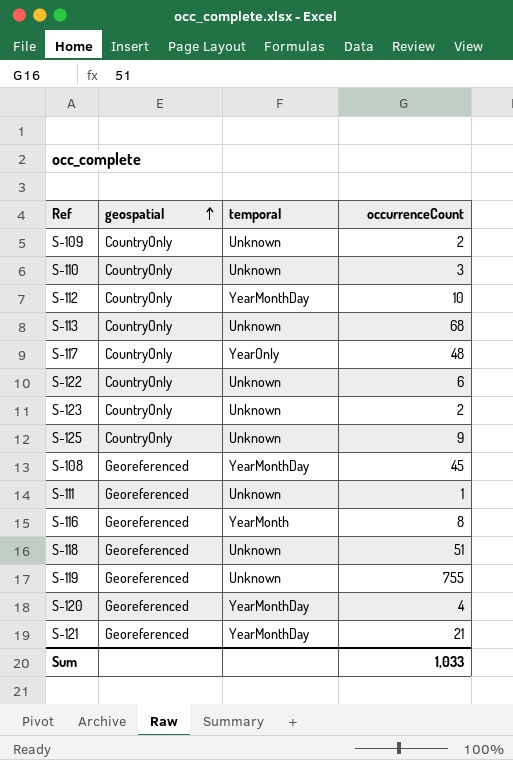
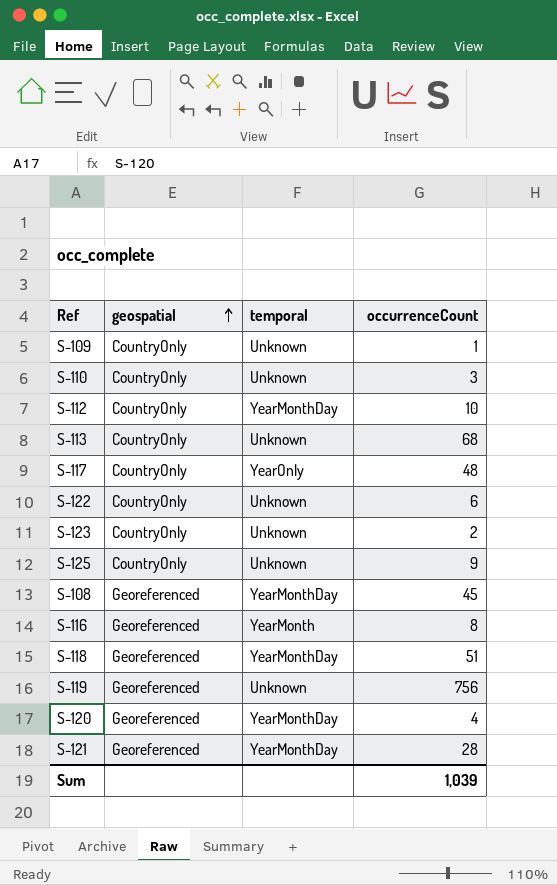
row S-111: Georeferenced | Unknown | 1 -> none
S-109 | occurrenceCount: 2 -> 1
S-118 | temporal: Unknown -> YearMonthDay
S-119 | occurrenceCount: 755 -> 756
S-121 | occurrenceCount: 21 -> 28
Sum | occurrenceCount: 1,033 -> 1,039

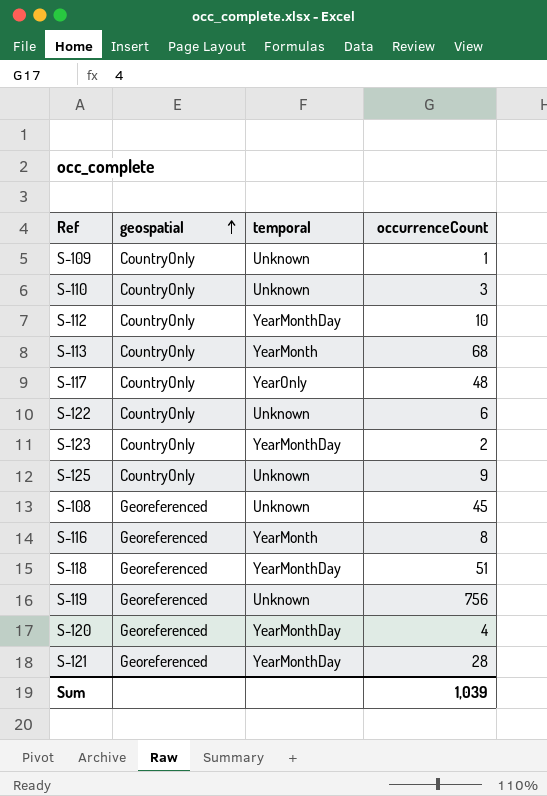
S-113 | temporal: Unknown -> YearMonth
S-123 | temporal: Unknown -> YearMonthDay
S-108 | temporal: YearMonthDay -> Unknown

